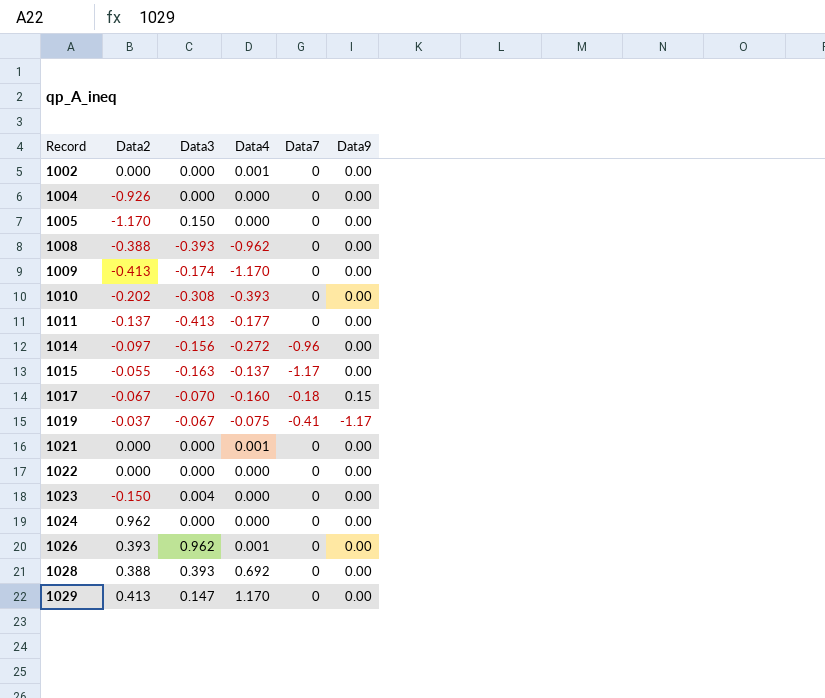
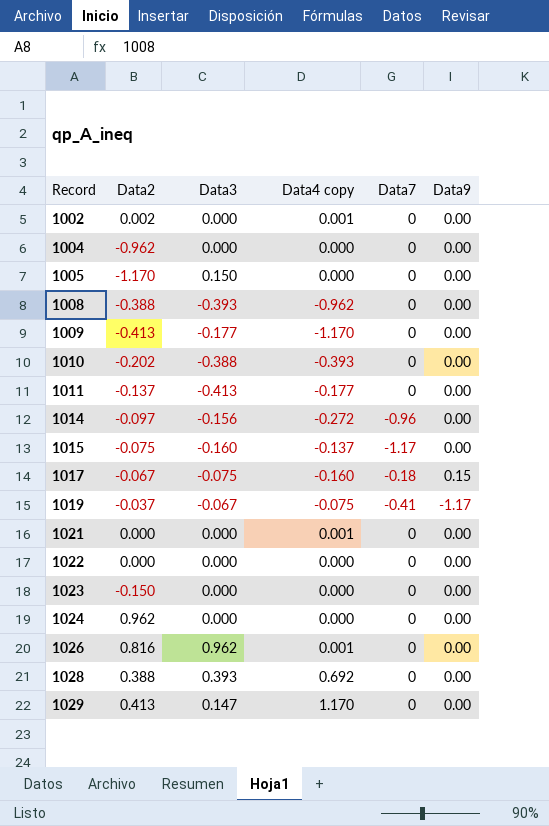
column name: Data4 -> Data4 copy
1002 | Data2: 0.000 -> 0.002
1004 | Data2: -0.926 -> -0.962
1009 | Data3: -0.174 -> -0.177
1010 | Data3: -0.308 -> -0.388
1015 | Data2: -0.055 -> -0.075
1015 | Data3: -0.163 -> -0.160
1017 | Data3: -0.070 -> -0.075
1023 | Data3: 0.004 -> 0.000
1026 | Data2: 0.393 -> 0.816

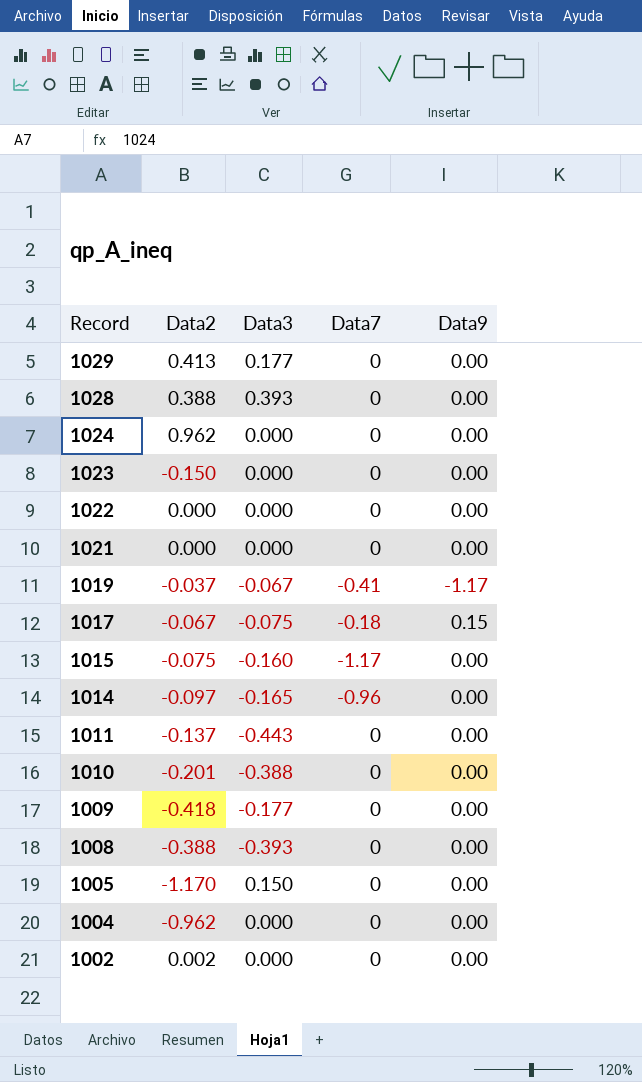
row order: Record ascending -> Record descending
column Data4 copy | position: 4 -> none
row 1026: 0.816 | 0.962 | 0.001 | 0 | 0.00 -> none
1029 | Data3: 0.147 -> 0.177
1014 | Data3: -0.156 -> -0.165
1011 | Data3: -0.413 -> -0.443
1010 | Data2: -0.202 -> -0.201
1009 | Data2: -0.413 -> -0.418

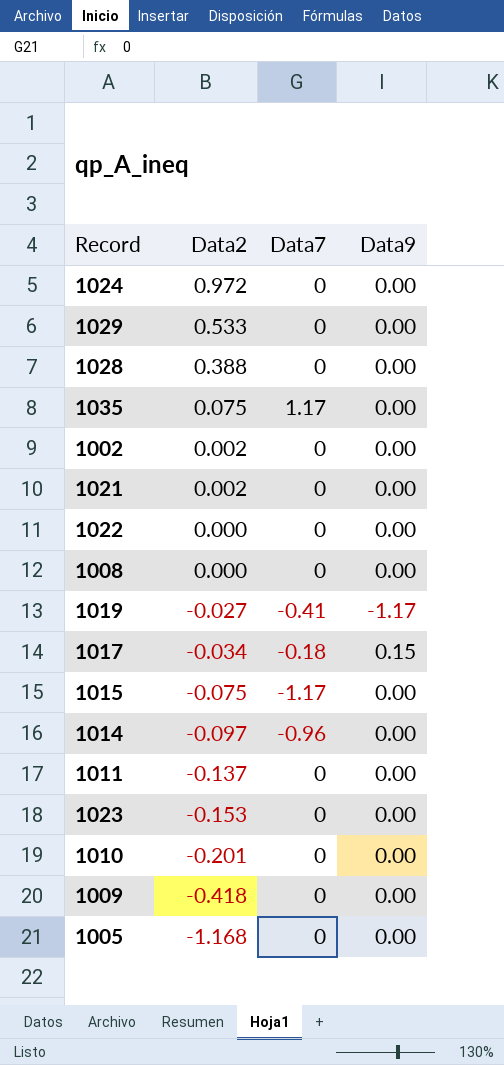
row order: Record descending -> Data2 descending
column Data3 | position: 3 -> none
row 1004: -0.962 | 0.000 | 0 | 0.00 -> none
1024 | Data2: 0.962 -> 0.972
1029 | Data2: 0.413 -> 0.533
row 1035: none -> 0.075 | 1.17 | 0.00
1021 | Data2: 0.000 -> 0.002
1008 | Data2: -0.388 -> 0.000
1019 | Data2: -0.037 -> -0.027
1017 | Data2: -0.067 -> -0.034
1023 | Data2: -0.150 -> -0.153
1005 | Data2: -1.170 -> -1.168

